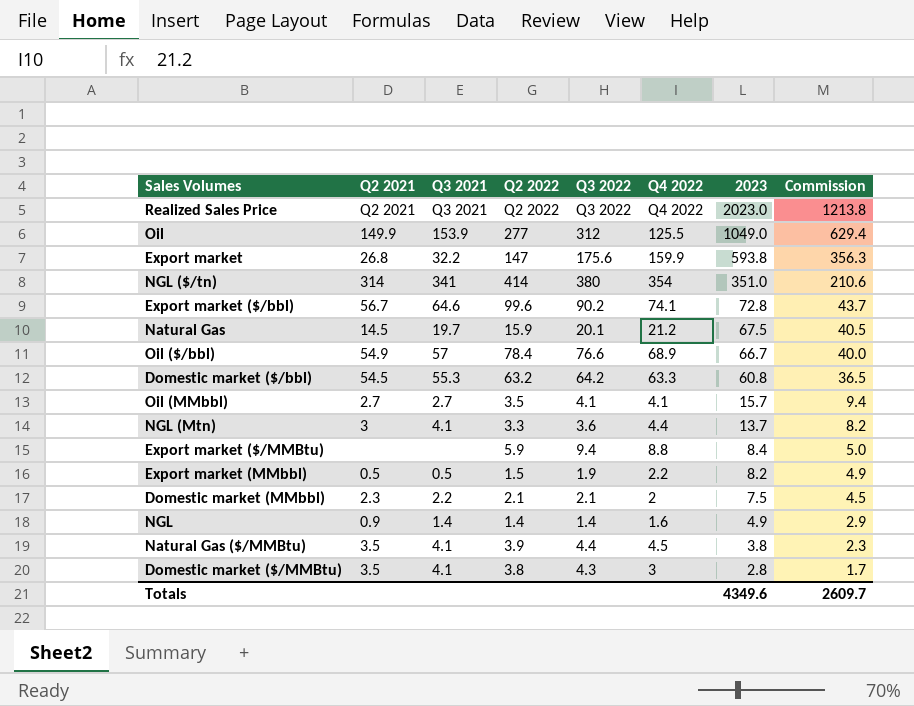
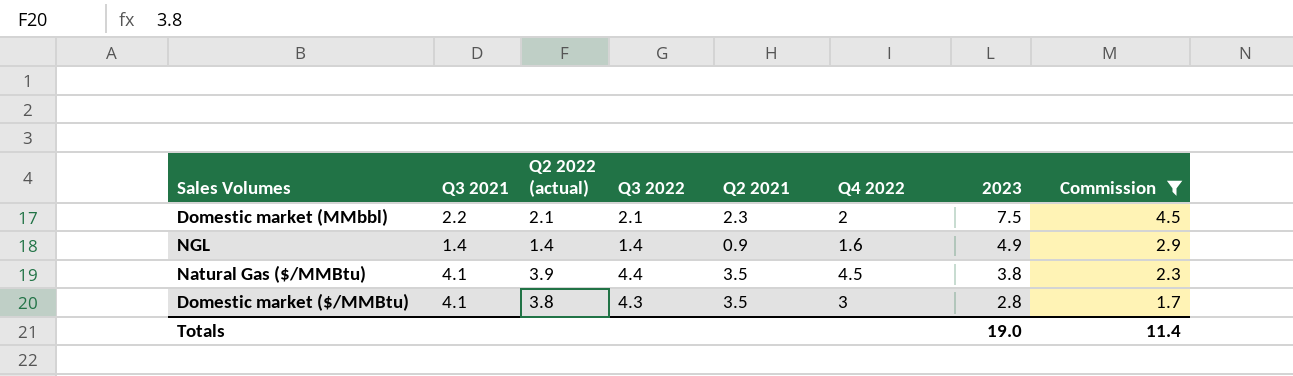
filter: none -> Commission <= 4.5
column name: Q2 2022 -> Q2 2022 (actual)
column Q2 2021 | position: 2 -> 5
Totals | 2023: 4349.6 -> 19.0
Totals | Commission: 2609.7 -> 11.4

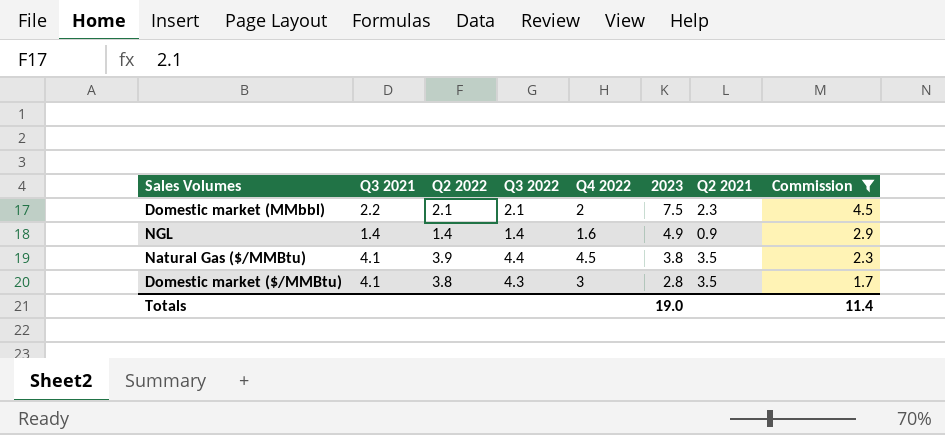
column name: Q2 2022 (actual) -> Q2 2022
column Q2 2021 | position: 5 -> 7

